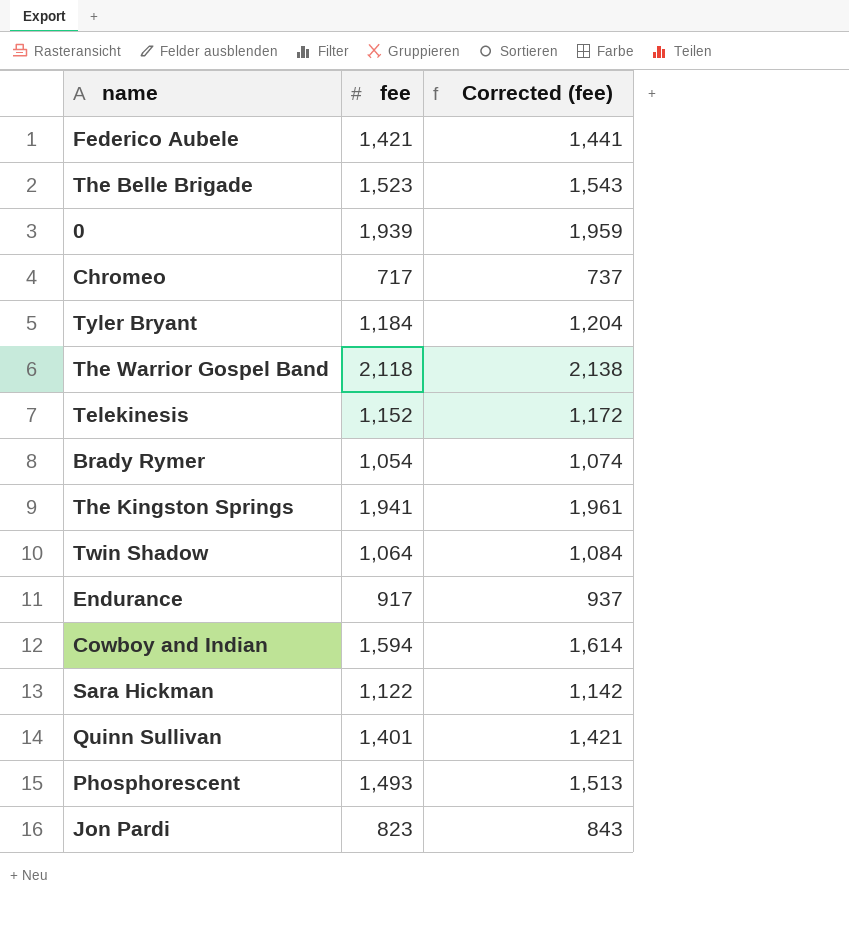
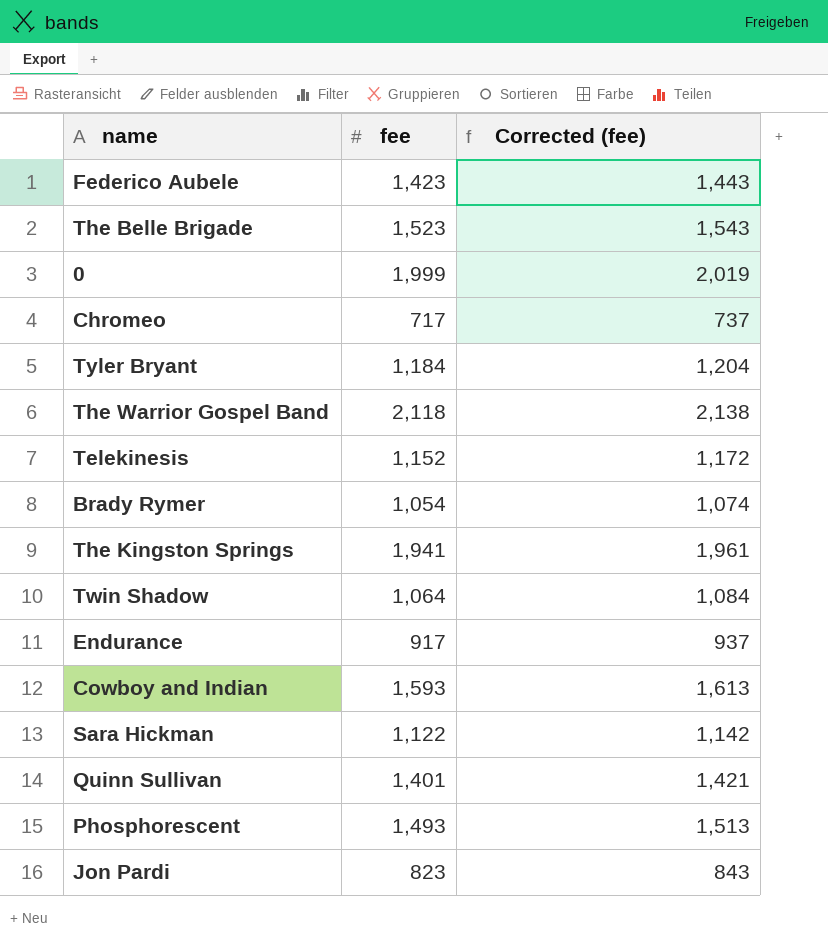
Federico Aubele | fee: 1,421 -> 1,423
Federico Aubele | Corrected (fee): 1,441 -> 1,443
0 | fee: 1,939 -> 1,999
0 | Corrected (fee): 1,959 -> 2,019
Cowboy and Indian | fee: 1,594 -> 1,593
Cowboy and Indian | Corrected (fee): 1,614 -> 1,613

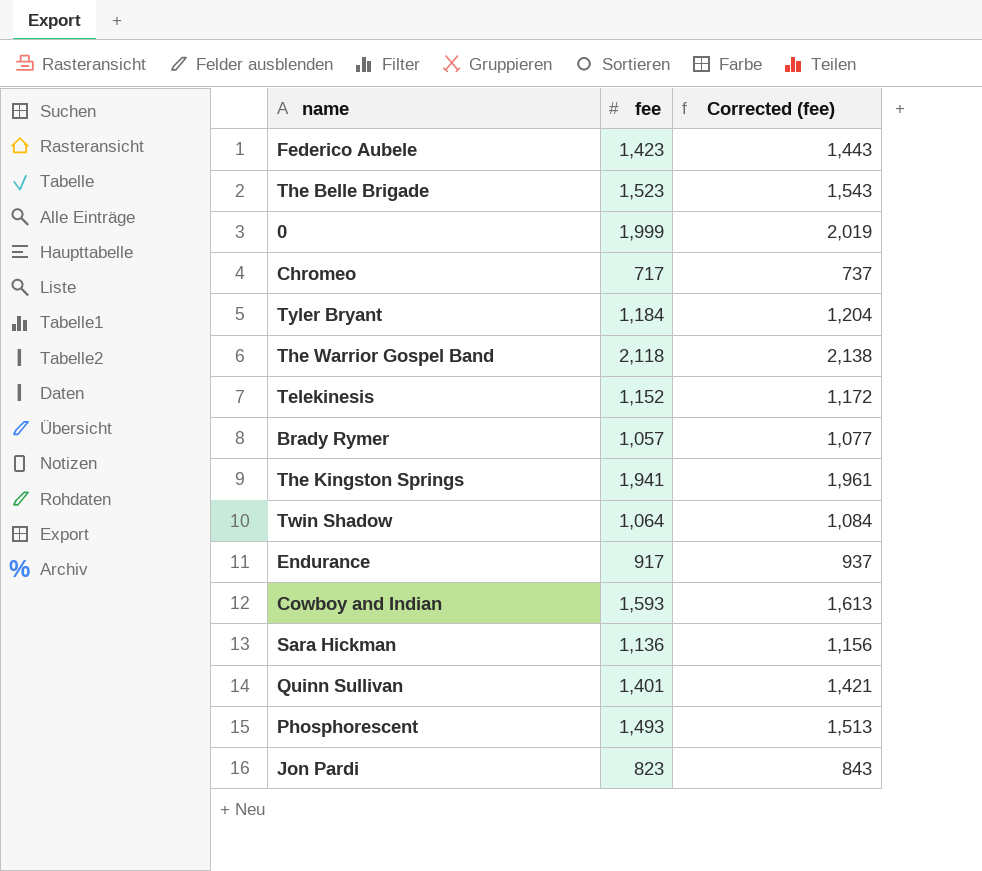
Brady Rymer | fee: 1,054 -> 1,057
Brady Rymer | Corrected (fee): 1,074 -> 1,077
Sara Hickman | fee: 1,122 -> 1,136
Sara Hickman | Corrected (fee): 1,142 -> 1,156

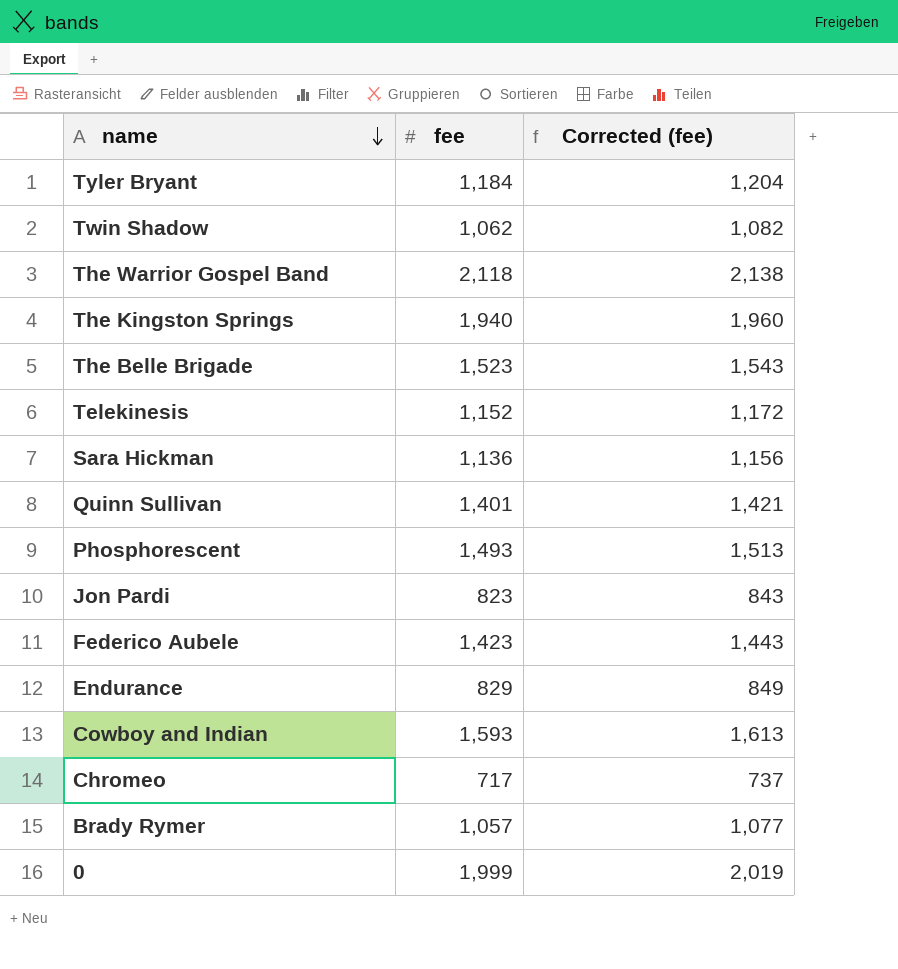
row order: none -> name descending
Twin Shadow | fee: 1,064 -> 1,062
Twin Shadow | Corrected (fee): 1,084 -> 1,082
The Kingston Springs | fee: 1,941 -> 1,940
The Kingston Springs | Corrected (fee): 1,961 -> 1,960
Endurance | fee: 917 -> 829
Endurance | Corrected (fee): 937 -> 849

